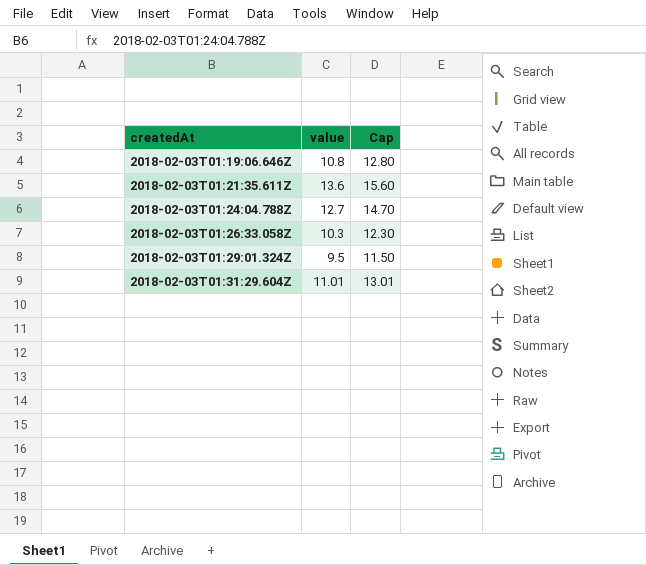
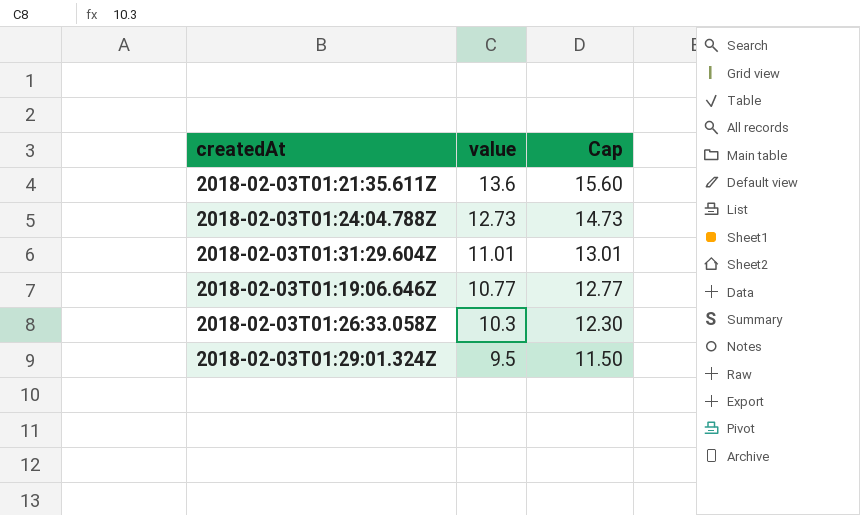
row order: createdAt ascending -> value descending
2018-02-03T01:24:04.788Z | value: 12.7 -> 12.73
2018-02-03T01:24:04.788Z | Cap: 14.70 -> 14.73
2018-02-03T01:19:06.646Z | value: 10.8 -> 10.77
2018-02-03T01:19:06.646Z | Cap: 12.80 -> 12.77

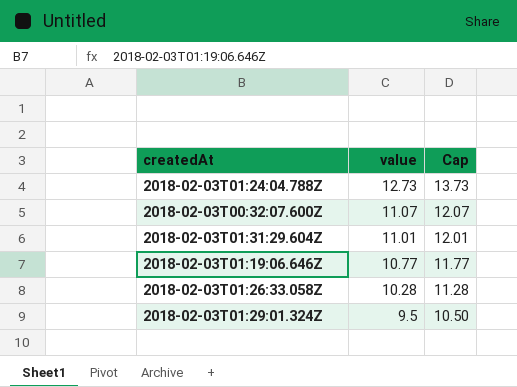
column Cap | formula: [value] + 2 -> [value] + 1
row 2018-02-03T01:21:35.611Z: 13.6 | 15.60 -> none
row 2018-02-03T00:32:07.600Z: none -> 11.07 | 12.07
2018-02-03T01:26:33.058Z | value: 10.3 -> 10.28

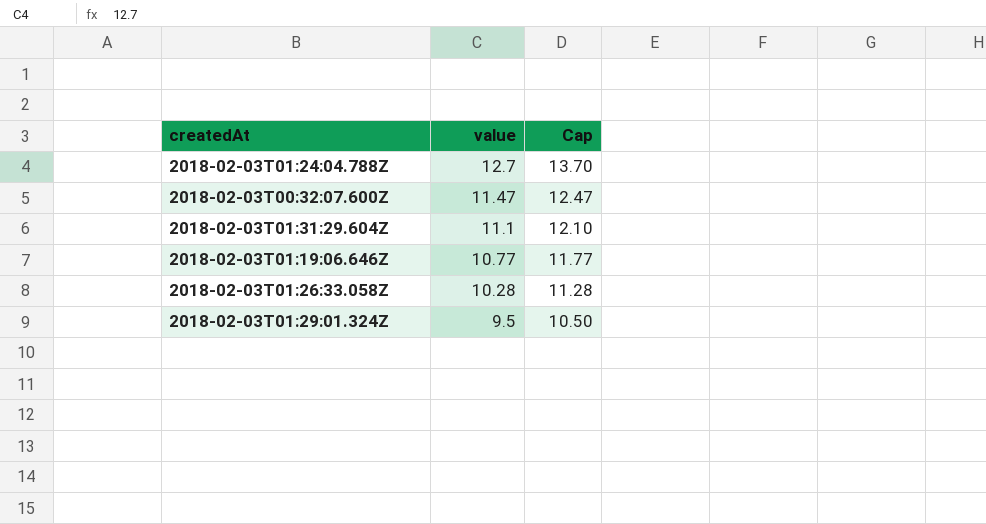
2018-02-03T01:24:04.788Z | value: 12.73 -> 12.7
2018-02-03T01:24:04.788Z | Cap: 13.73 -> 13.70
2018-02-03T00:32:07.600Z | value: 11.07 -> 11.47
2018-02-03T00:32:07.600Z | Cap: 12.07 -> 12.47
2018-02-03T01:31:29.604Z | value: 11.01 -> 11.1
2018-02-03T01:31:29.604Z | Cap: 12.01 -> 12.10

